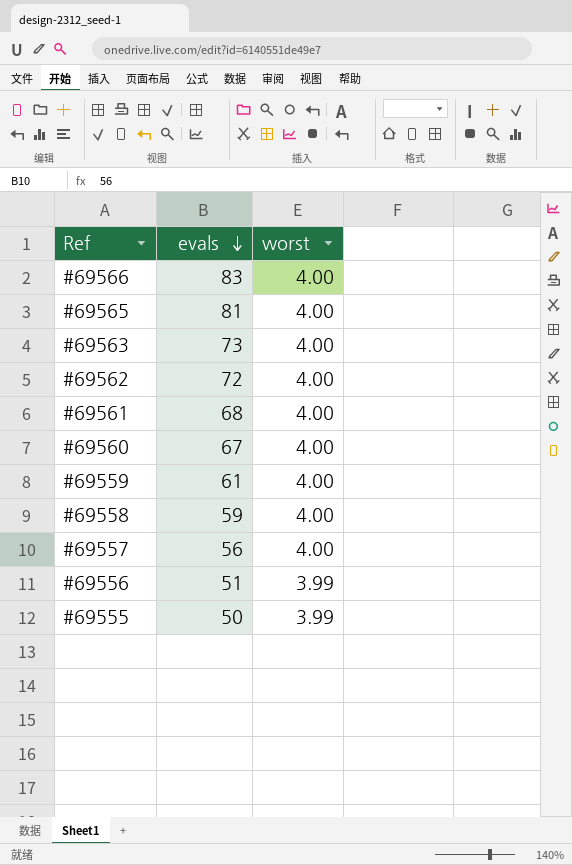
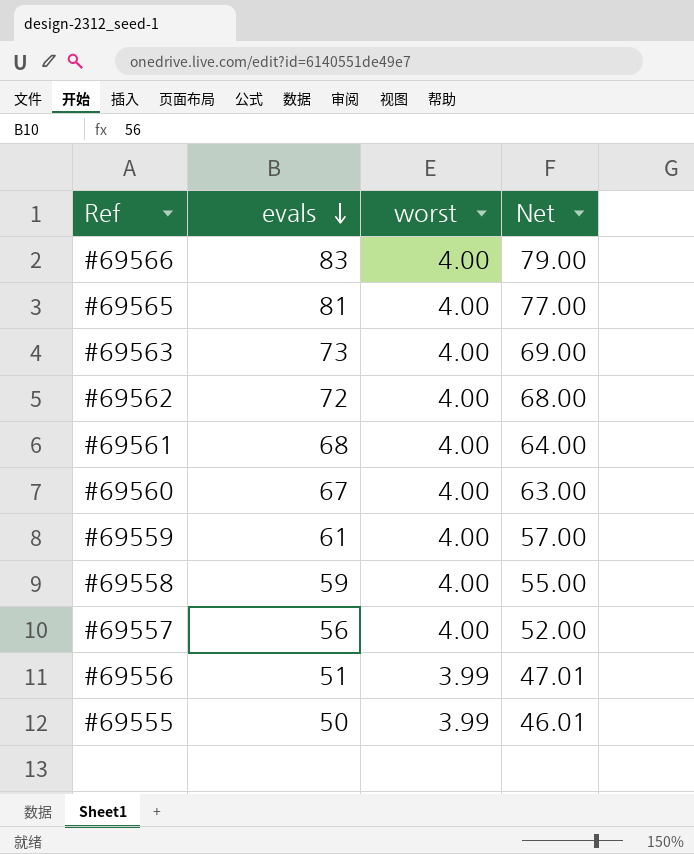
column Net | formula: none -> [evals] - [worst]

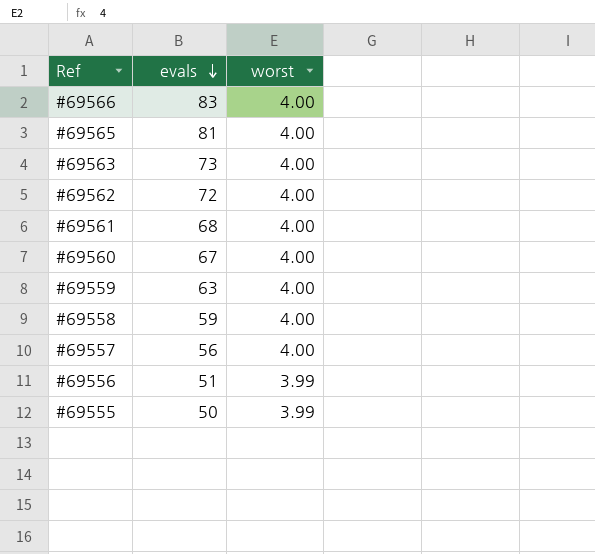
column Net | formula: [evals] - [worst] -> none
#69559 | evals: 61 -> 63

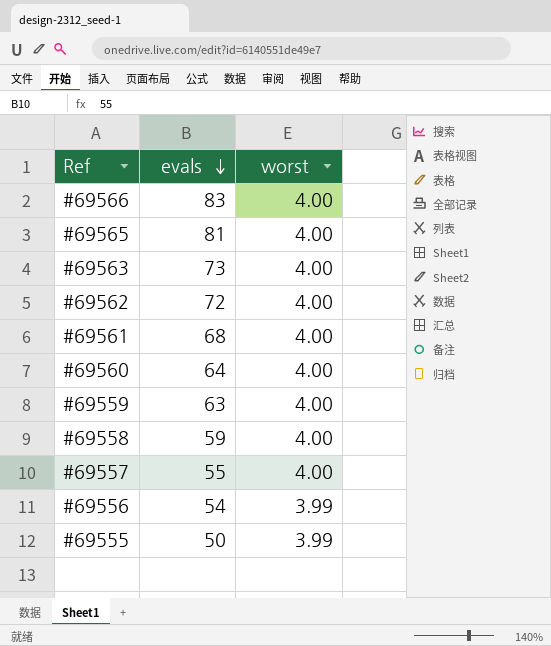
#69560 | evals: 67 -> 64
#69557 | evals: 56 -> 55
#69556 | evals: 51 -> 54

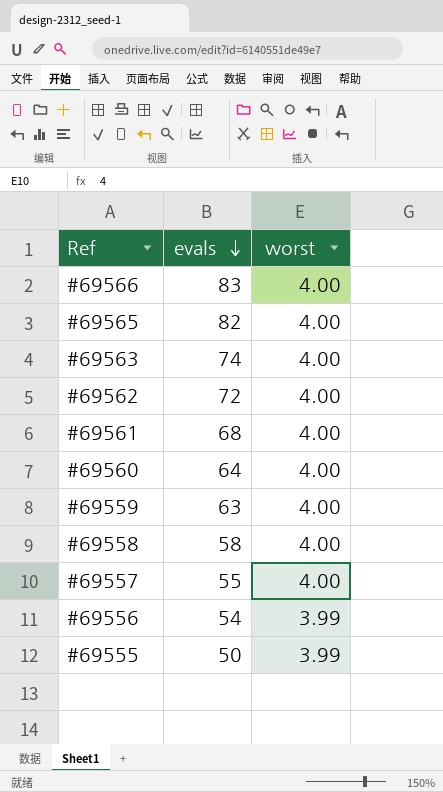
#69565 | evals: 81 -> 82
#69563 | evals: 73 -> 74
#69558 | evals: 59 -> 58

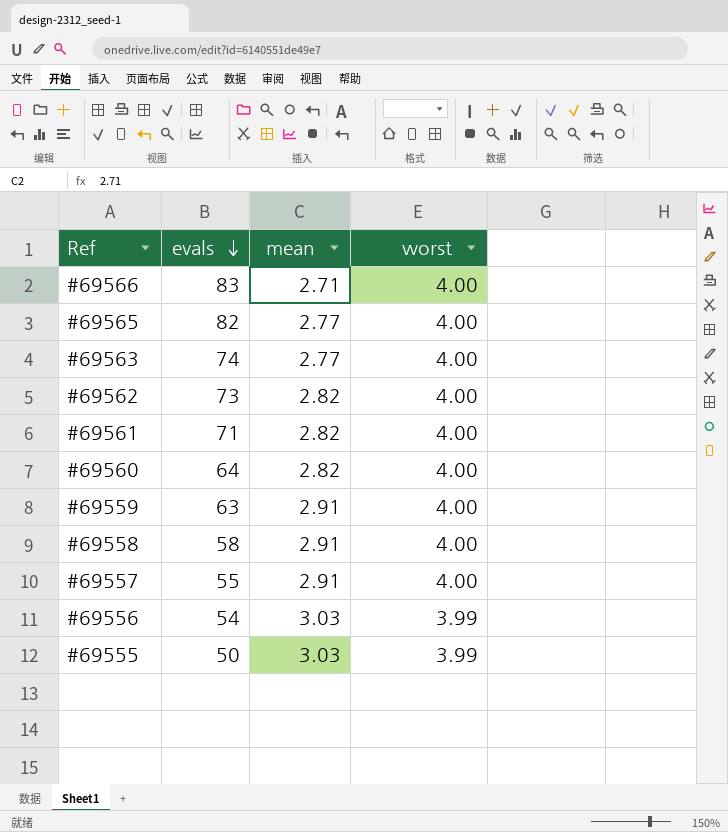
column mean | position: none -> 3
#69562 | evals: 72 -> 73
#69561 | evals: 68 -> 71

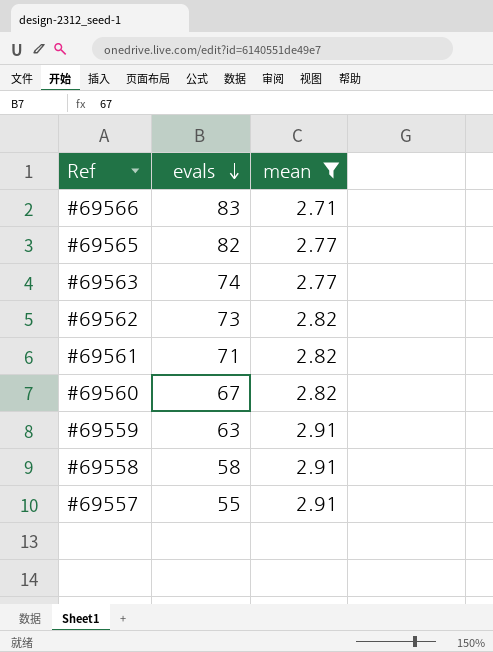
filter: none -> mean != 3.03
column worst | position: 4 -> none
#69560 | evals: 64 -> 67

